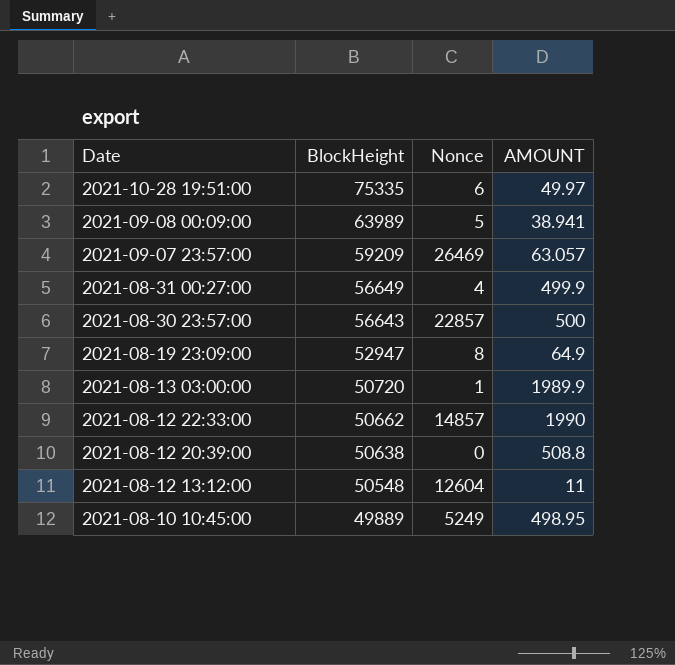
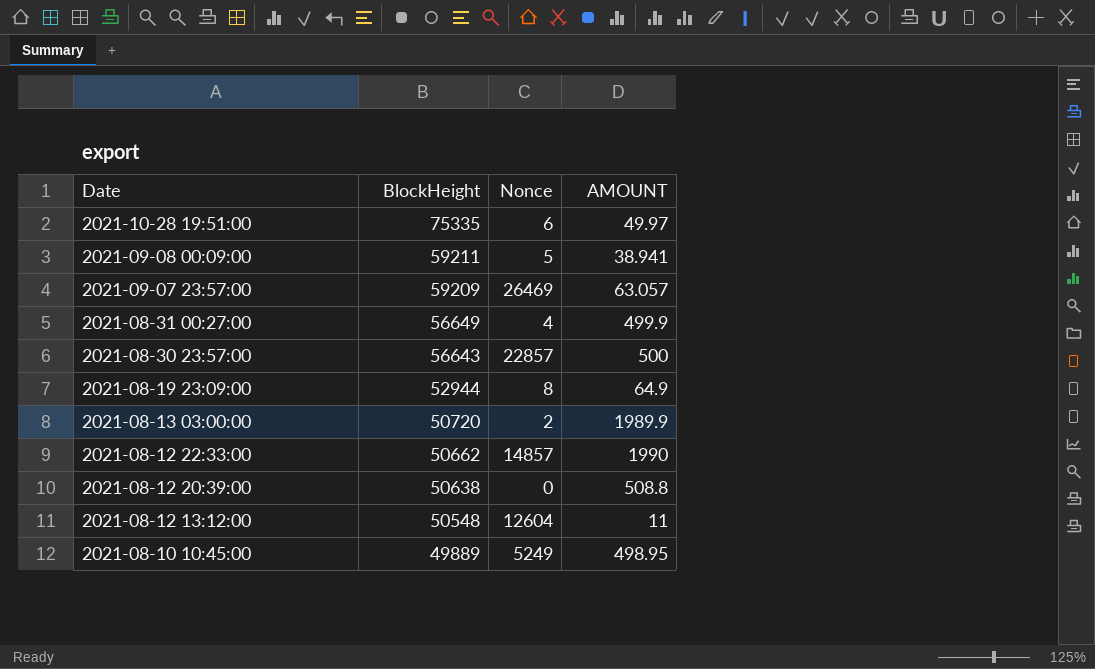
2021-09-08 00:09:00 | BlockHeight: 63989 -> 59211
2021-08-19 23:09:00 | BlockHeight: 52947 -> 52944
2021-08-13 03:00:00 | Nonce: 1 -> 2

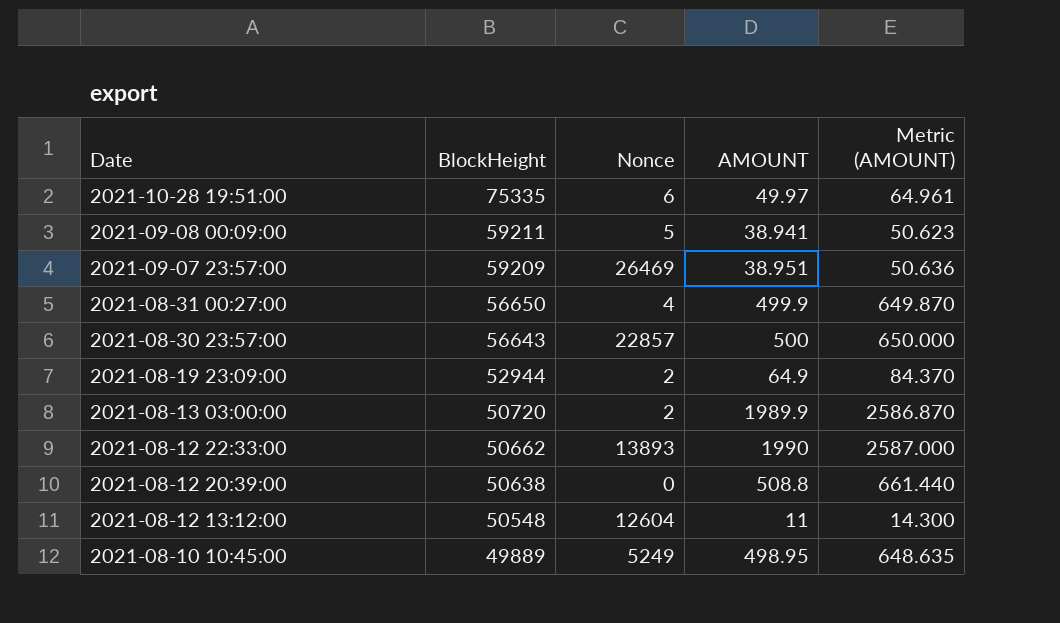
column Metric (AMOUNT) | formula: none -> [AMOUNT] * 1.3
2021-09-07 23:57:00 | AMOUNT: 63.057 -> 38.951
2021-08-31 00:27:00 | BlockHeight: 56649 -> 56650
2021-08-19 23:09:00 | Nonce: 8 -> 2
2021-08-12 22:33:00 | Nonce: 14857 -> 13893

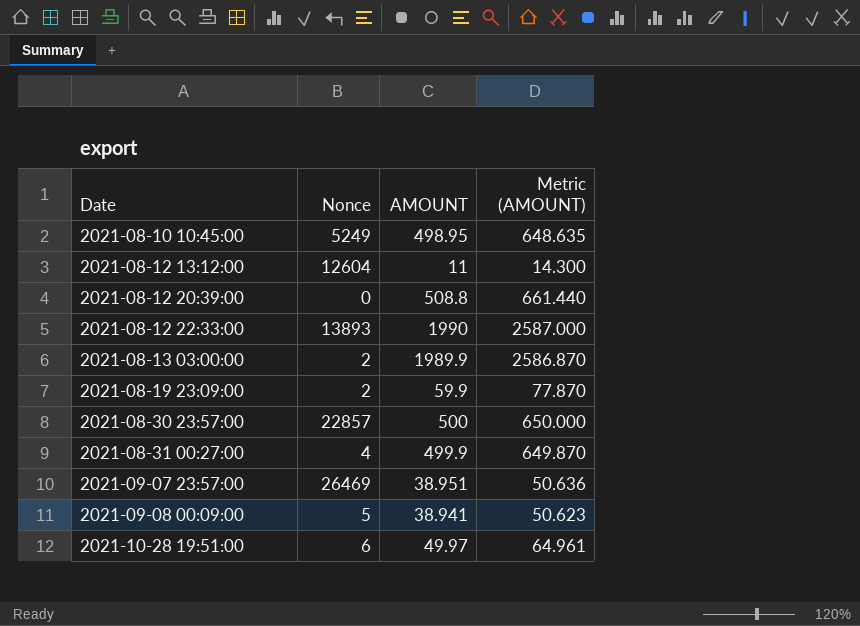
row order: Date descending -> Date ascending
column BlockHeight | position: 2 -> none
2021-08-19 23:09:00 | AMOUNT: 64.9 -> 59.9
2021-08-19 23:09:00 | Metric (AMOUNT): 84.370 -> 77.870

